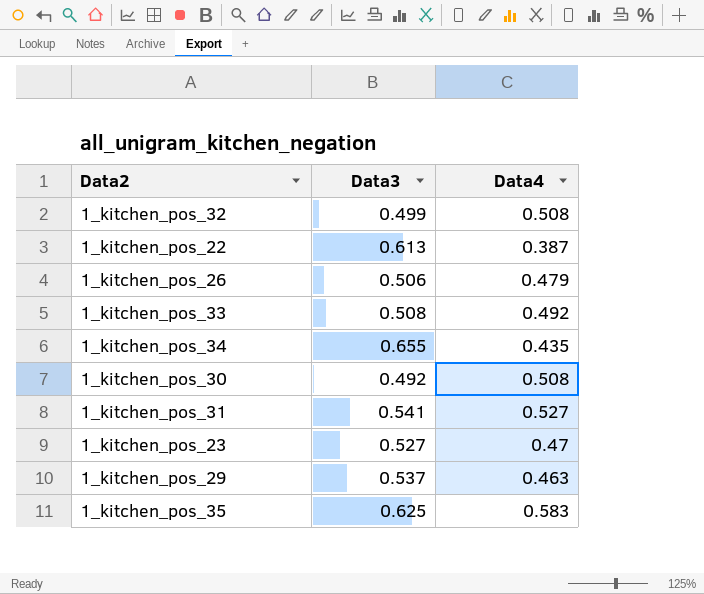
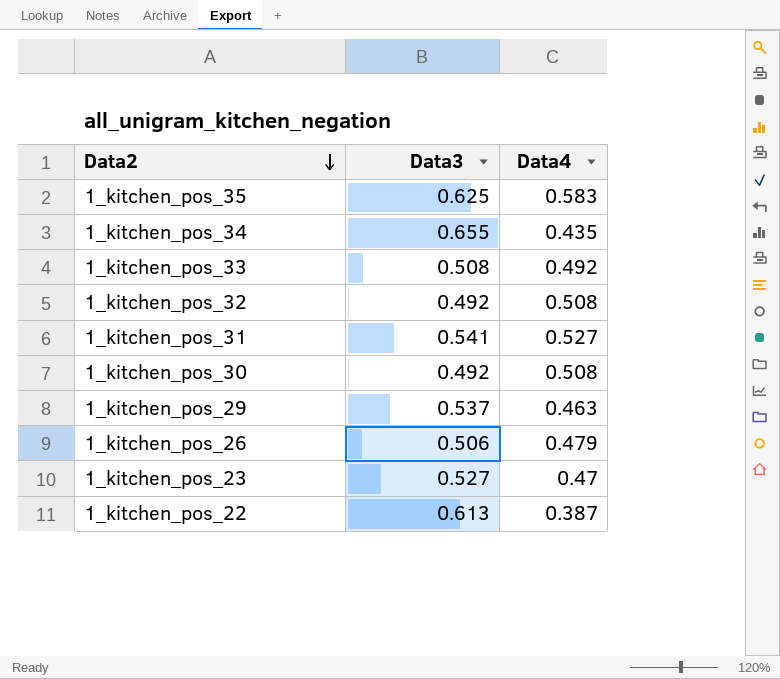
row order: none -> Data2 descending
1_kitchen_pos_32 | Data3: 0.499 -> 0.492

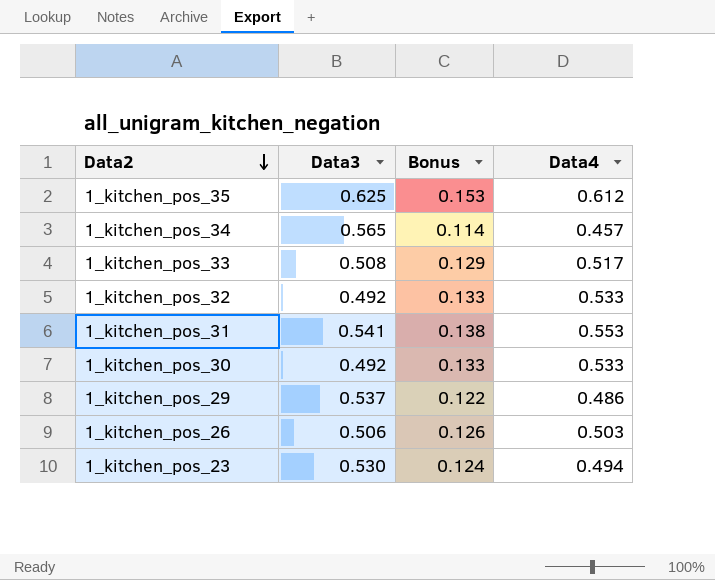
column Bonus | formula: none -> [Data4] * 0.25
row 1_kitchen_pos_22: 0.613 | 0.387 -> none
1_kitchen_pos_35 | Data4: 0.583 -> 0.612
1_kitchen_pos_34 | Data3: 0.655 -> 0.565
1_kitchen_pos_34 | Data4: 0.435 -> 0.457
1_kitchen_pos_33 | Data4: 0.492 -> 0.517
1_kitchen_pos_32 | Data4: 0.508 -> 0.533
1_kitchen_pos_31 | Data4: 0.527 -> 0.553
1_kitchen_pos_30 | Data4: 0.508 -> 0.533
1_kitchen_pos_29 | Data4: 0.463 -> 0.486
1_kitchen_pos_26 | Data4: 0.479 -> 0.503
1_kitchen_pos_23 | Data3: 0.527 -> 0.530
1_kitchen_pos_23 | Data4: 0.47 -> 0.494

